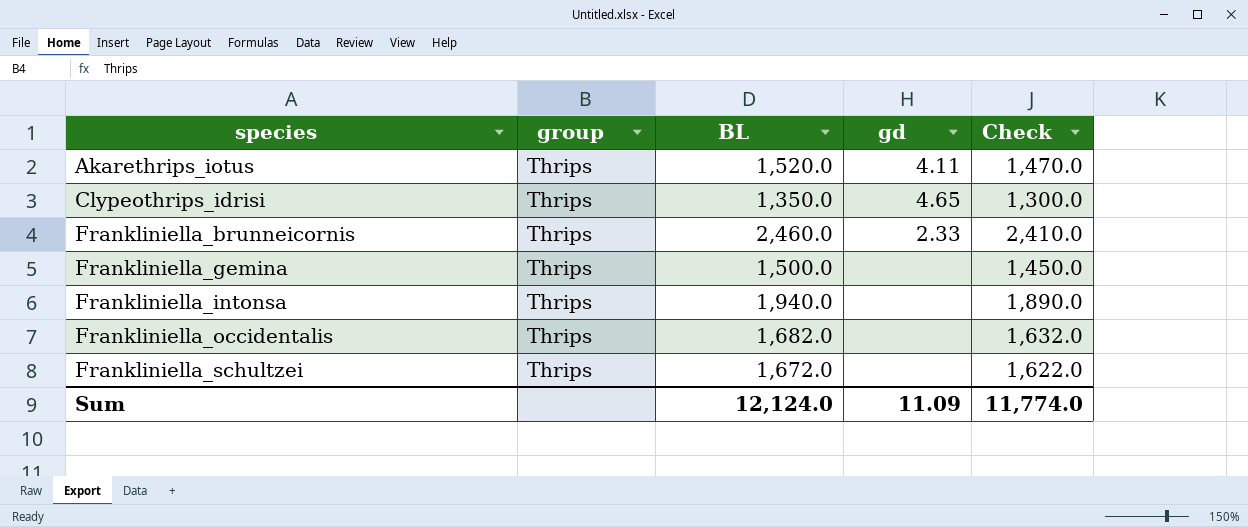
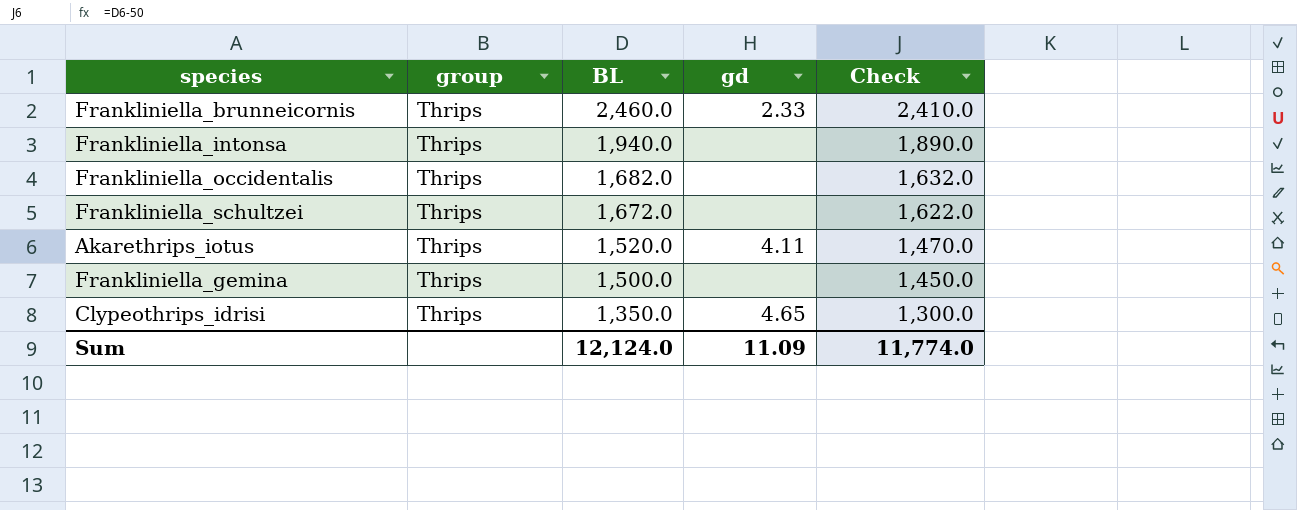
row order: species ascending -> BL descending

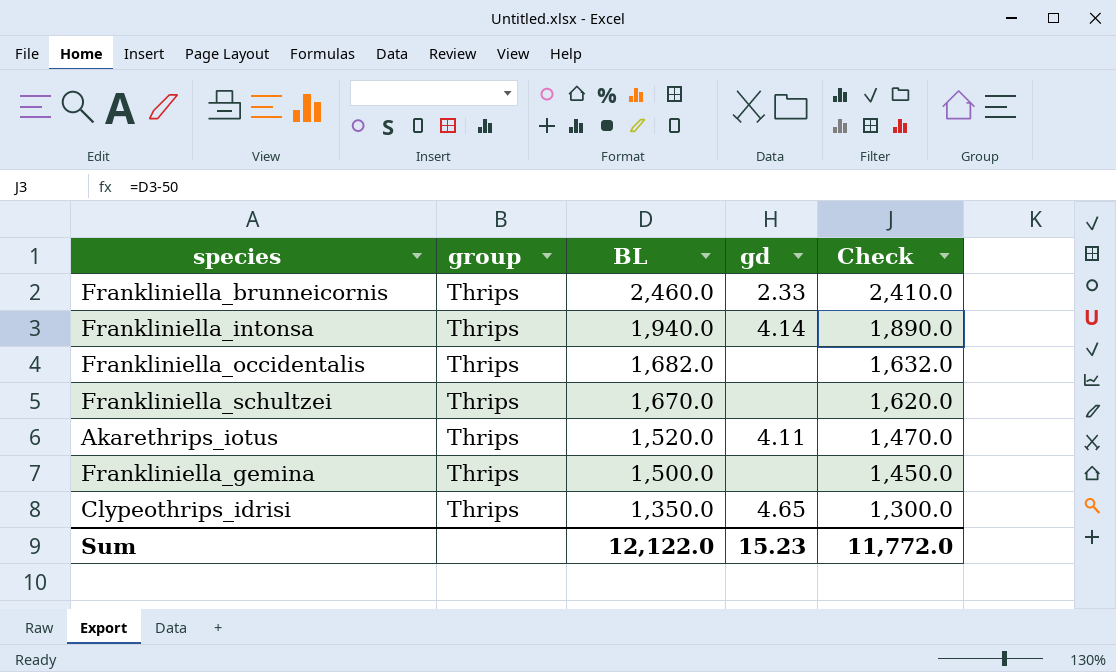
Frankliniella_intonsa | gd: none -> 4.14
Frankliniella_schultzei | BL: 1,672.0 -> 1,670.0
Frankliniella_schultzei | Check: 1,622.0 -> 1,620.0
Sum | BL: 12,124.0 -> 12,122.0
Sum | gd: 11.09 -> 15.23
Sum | Check: 11,774.0 -> 11,772.0

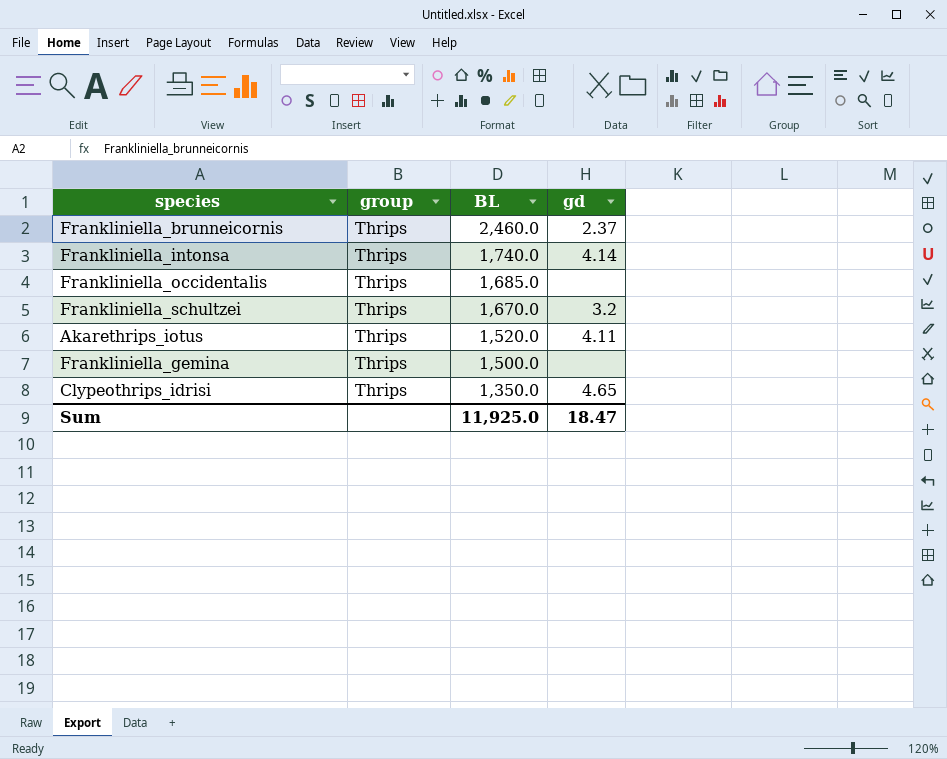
column Check | formula: [BL] - 50 -> none
Frankliniella_brunneicornis | gd: 2.33 -> 2.37
Frankliniella_intonsa | BL: 1,940.0 -> 1,740.0
Frankliniella_occidentalis | BL: 1,682.0 -> 1,685.0
Frankliniella_schultzei | gd: none -> 3.2
Sum | BL: 12,122.0 -> 11,925.0
Sum | gd: 15.23 -> 18.47

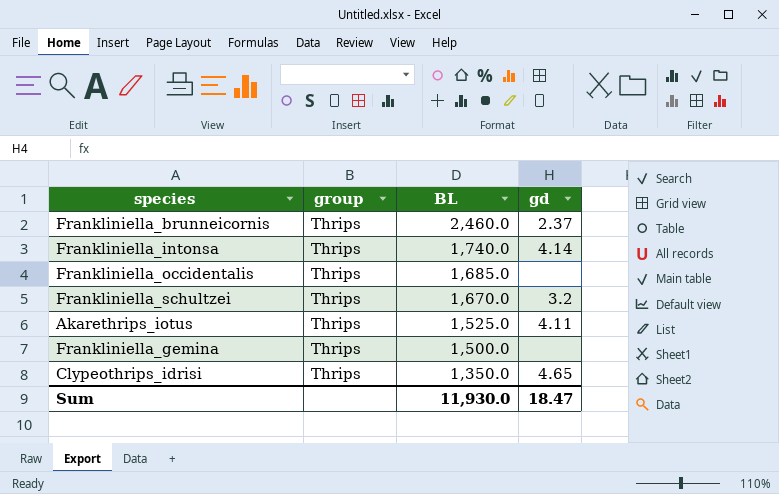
Akarethrips_iotus | BL: 1,520.0 -> 1,525.0
Sum | BL: 11,925.0 -> 11,930.0

